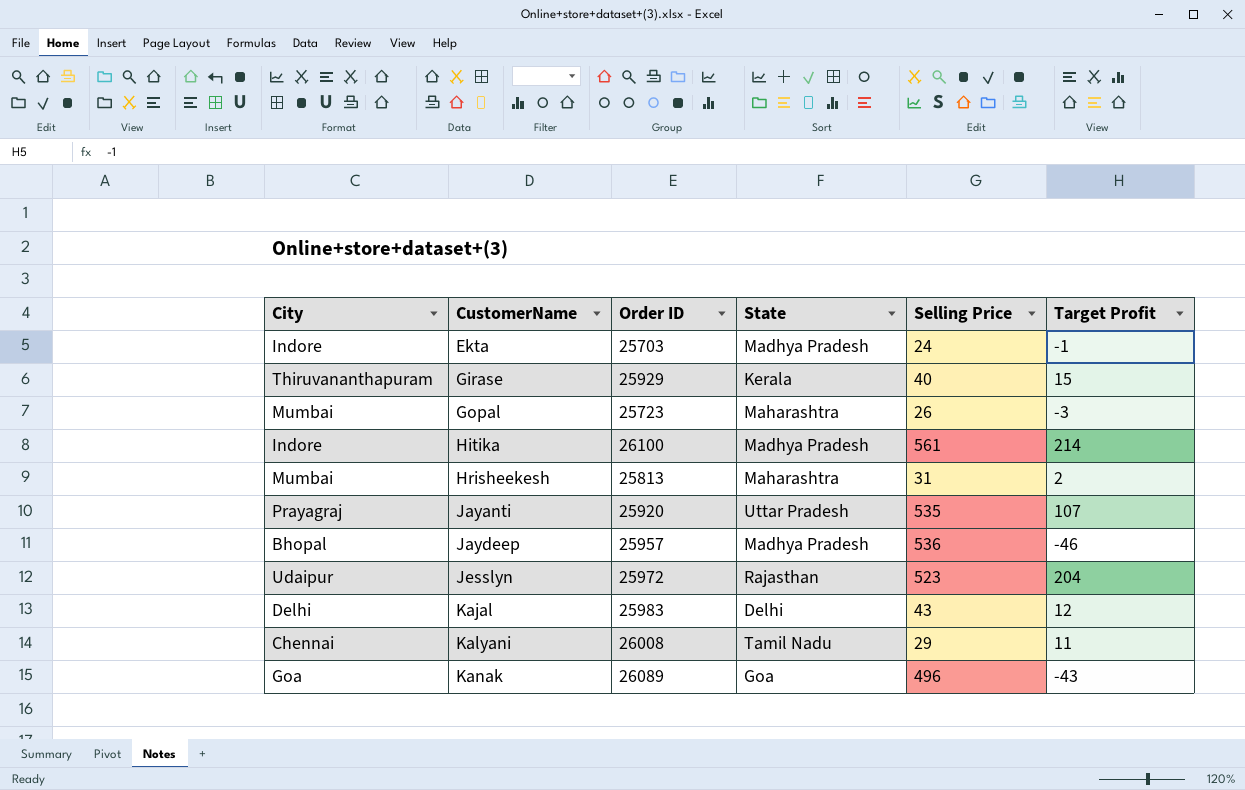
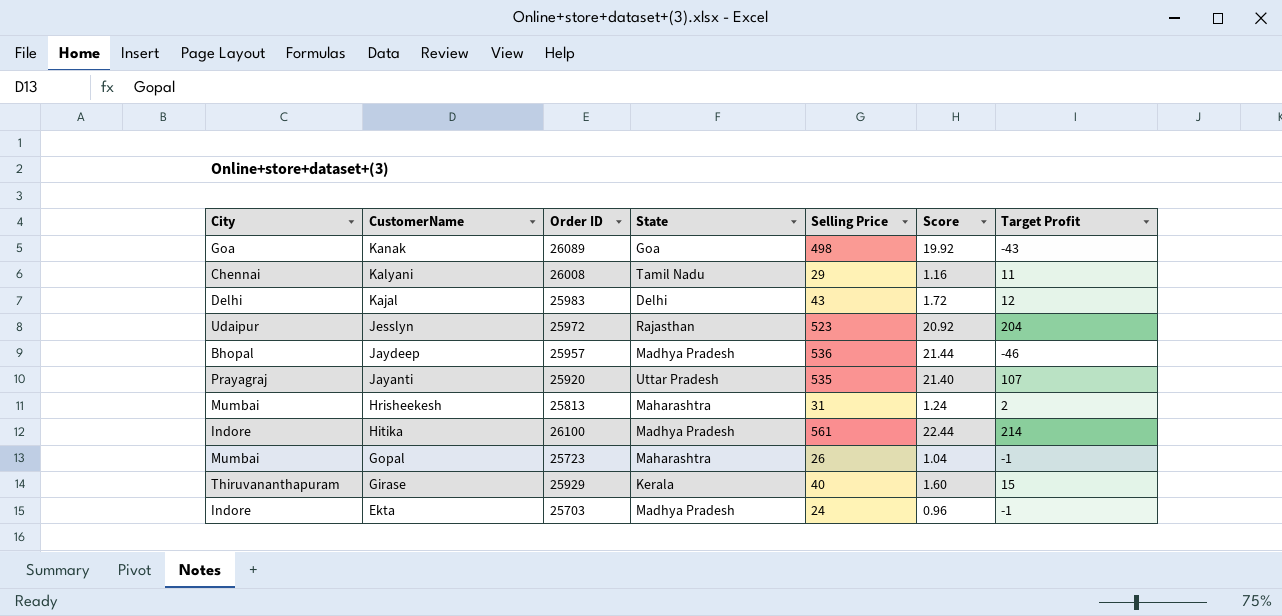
row order: CustomerName ascending -> CustomerName descending
column Score | formula: none -> [Selling Price] * 0.04
Kanak | Selling Price: 496 -> 498
Gopal | Target Profit: -3 -> -1

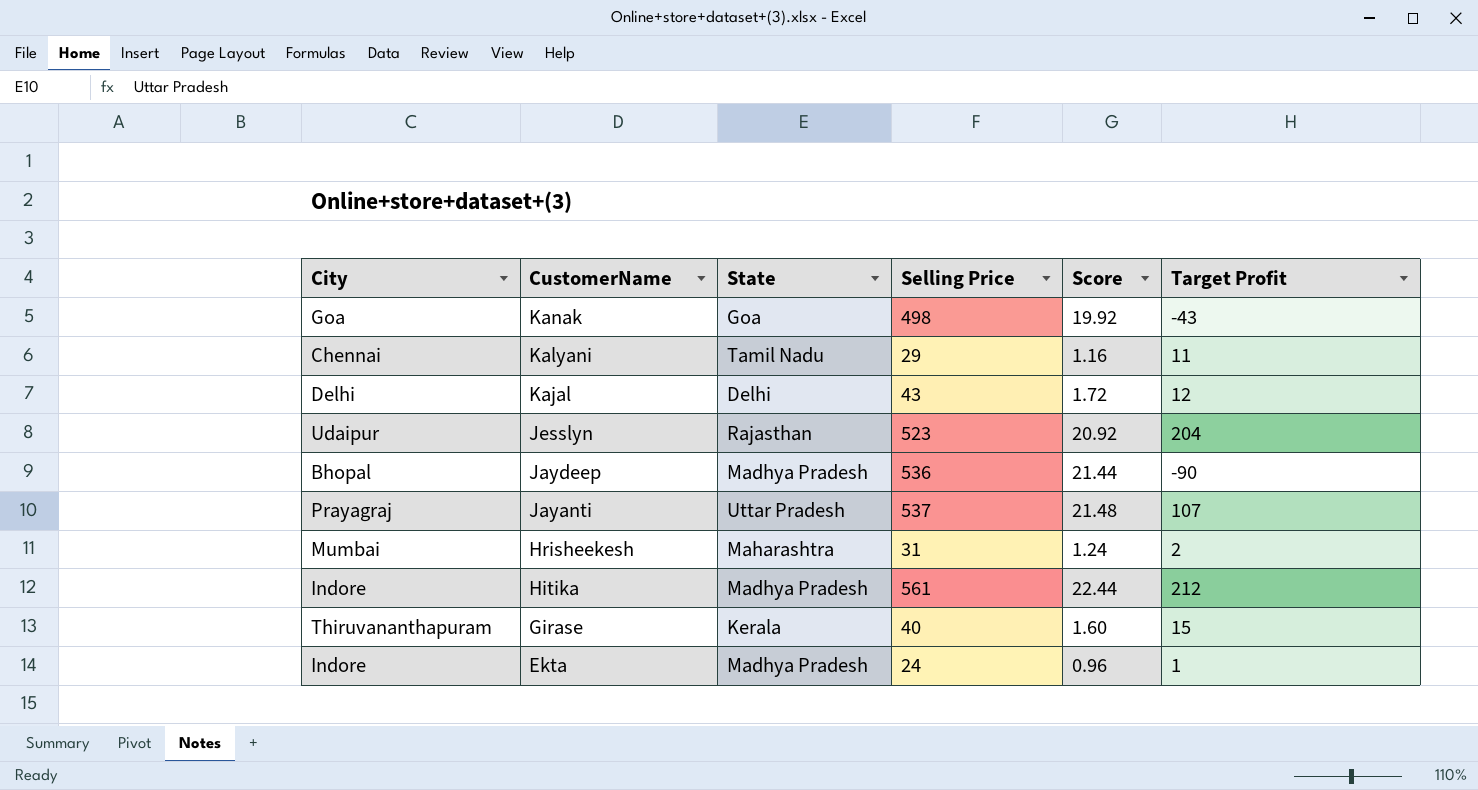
column Order ID | position: 3 -> none
row Gopal: Mumbai | 25723 | Maharashtra | 26 | 1.04 | -1 -> none
Jaydeep | Target Profit: -46 -> -90
Jayanti | Selling Price: 535 -> 537
Jayanti | Score: 21.40 -> 21.48
Hitika | Target Profit: 214 -> 212
Ekta | Target Profit: -1 -> 1

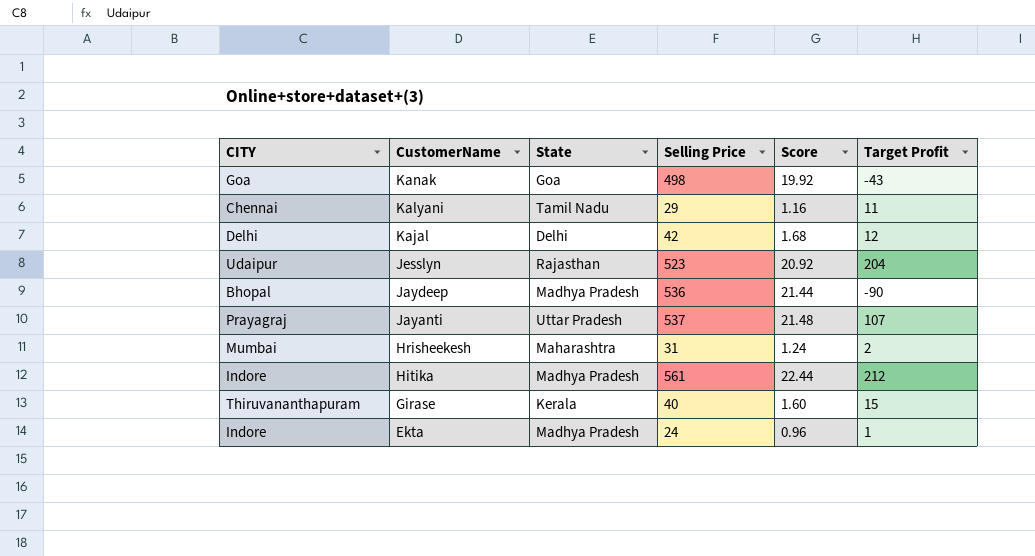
column name: City -> CITY
Kajal | Selling Price: 43 -> 42
Kajal | Score: 1.72 -> 1.68

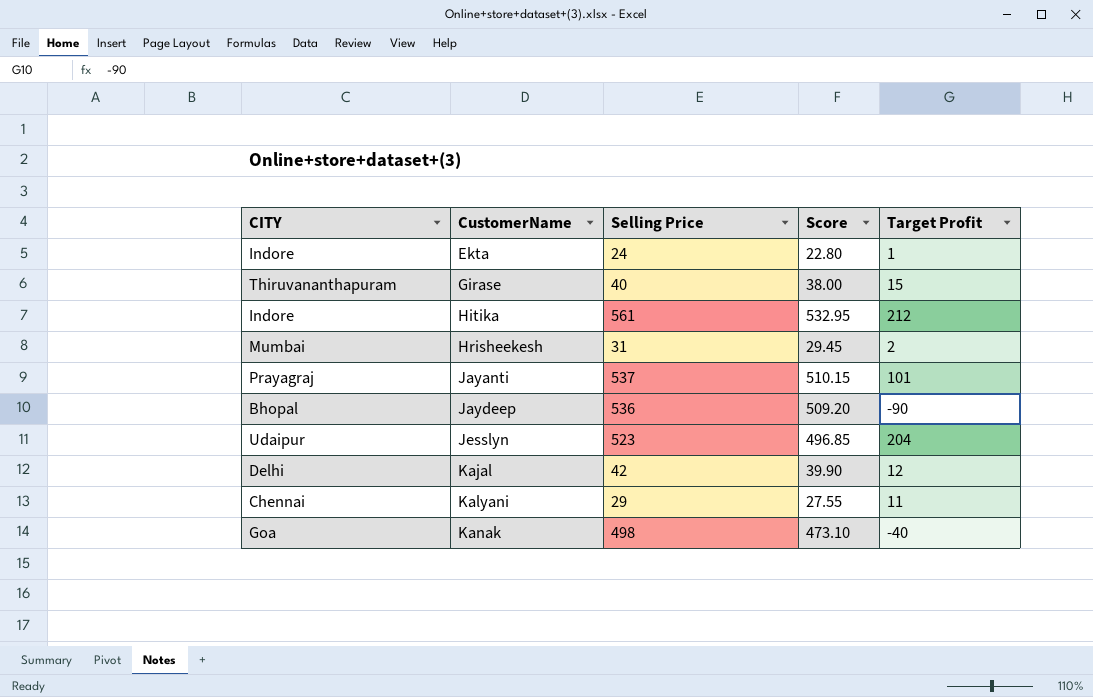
row order: CustomerName descending -> CustomerName ascending
column State | position: 3 -> none
column Score | formula: [Selling Price] * 0.04 -> [Selling Price] * 0.95
Jayanti | Target Profit: 107 -> 101
Kanak | Target Profit: -43 -> -40

